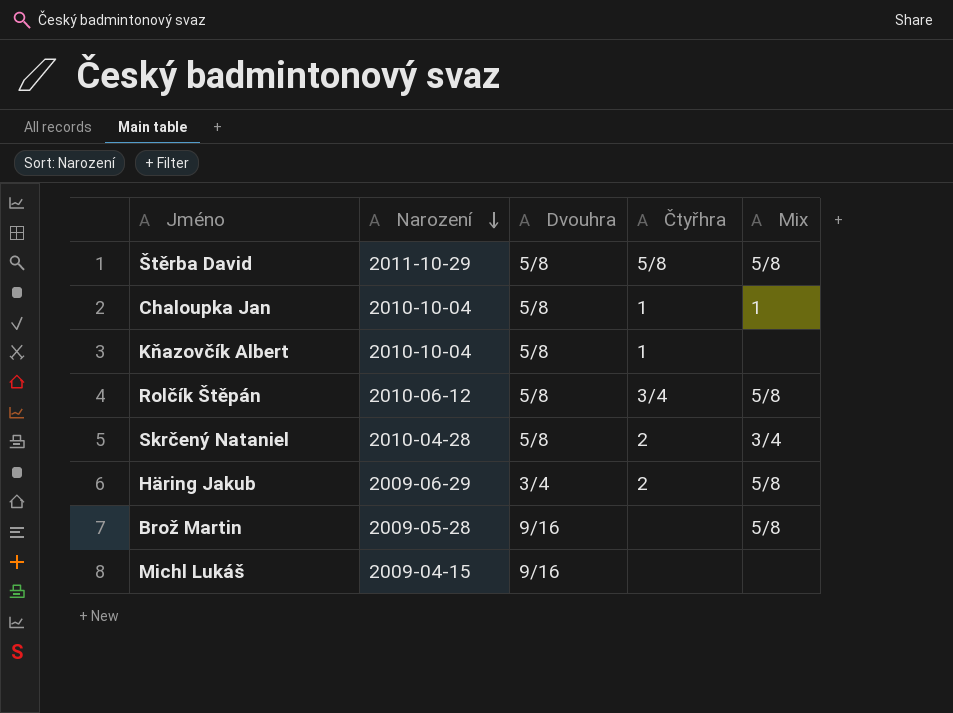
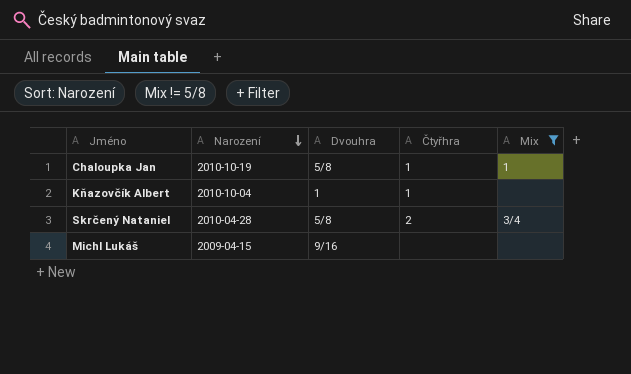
filter: none -> Mix != 5/8
Chaloupka Jan | Narození: 2010-10-04 -> 2010-10-19
Kňazovčík Albert | Dvouhra: 5/8 -> 1

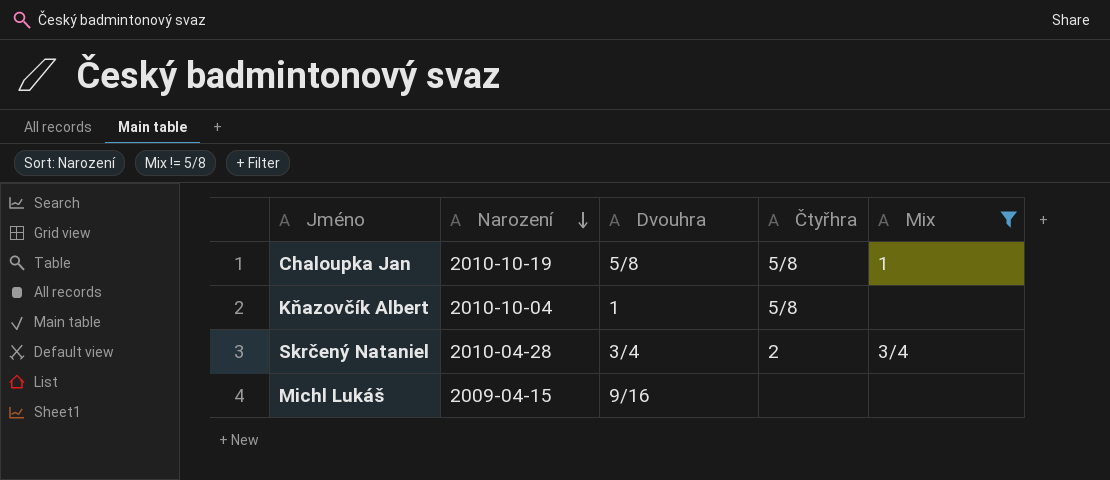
Chaloupka Jan | Čtyřhra: 1 -> 5/8
Kňazovčík Albert | Čtyřhra: 1 -> 5/8
Skrčený Nataniel | Dvouhra: 5/8 -> 3/4

